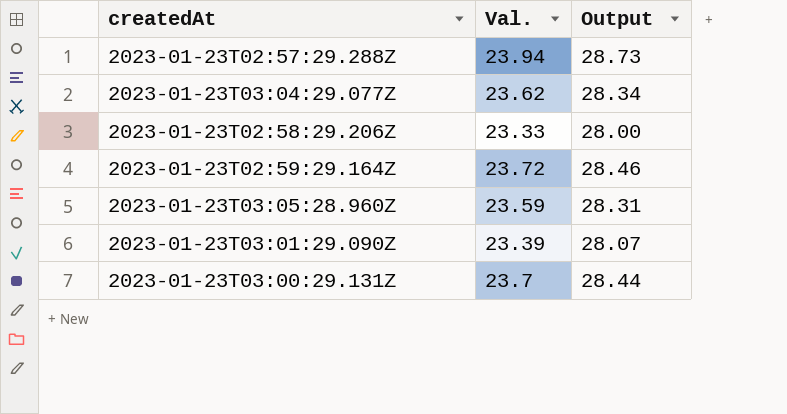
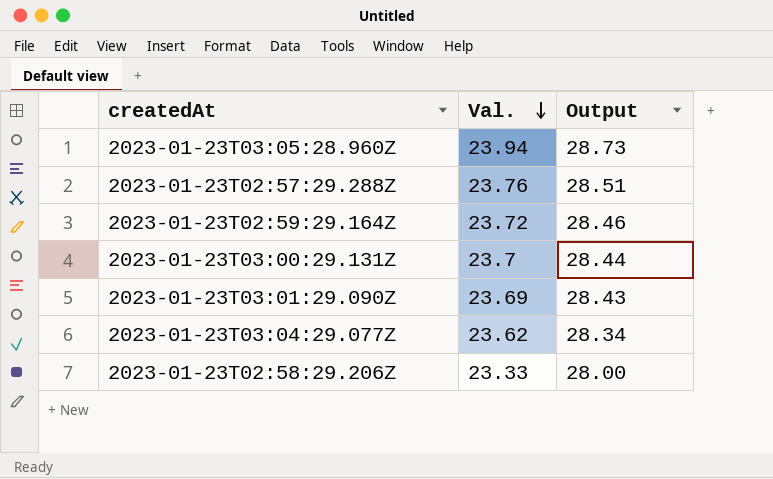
row order: none -> Val. descending
2023-01-23T03:05:28.960Z | Val.: 23.59 -> 23.94
2023-01-23T03:05:28.960Z | Output: 28.31 -> 28.73
2023-01-23T02:57:29.288Z | Val.: 23.94 -> 23.76
2023-01-23T02:57:29.288Z | Output: 28.73 -> 28.51
2023-01-23T03:01:29.090Z | Val.: 23.39 -> 23.69
2023-01-23T03:01:29.090Z | Output: 28.07 -> 28.43

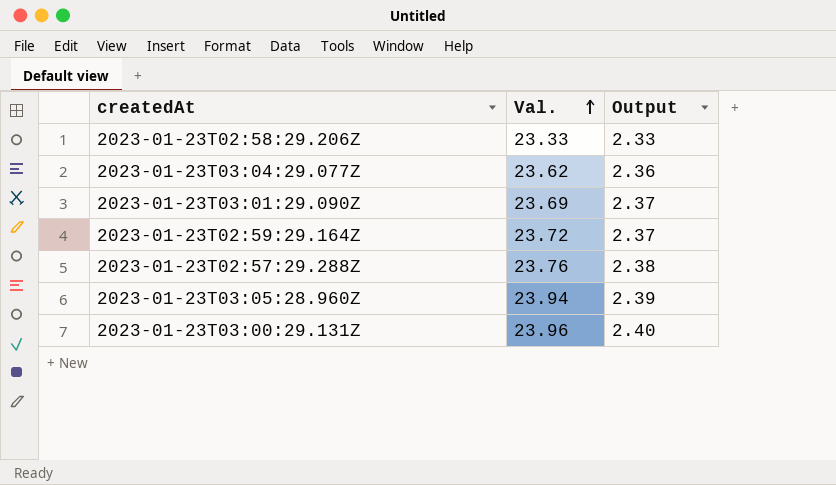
row order: Val. descending -> Val. ascending
column Output | formula: [Val.] * 1.2 -> [Val.] * 0.1
2023-01-23T03:00:29.131Z | Val.: 23.7 -> 23.96

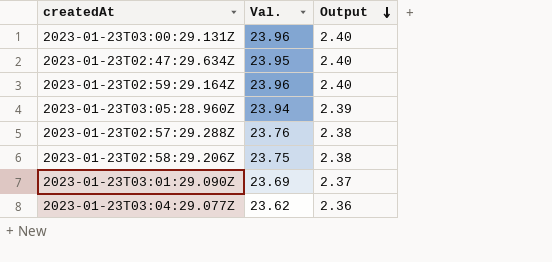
row order: Val. ascending -> Output descending
row 2023-01-23T02:47:29.634Z: none -> 23.95 | 2.40
2023-01-23T02:59:29.164Z | Val.: 23.72 -> 23.96
2023-01-23T02:59:29.164Z | Output: 2.37 -> 2.40
2023-01-23T02:58:29.206Z | Val.: 23.33 -> 23.75
2023-01-23T02:58:29.206Z | Output: 2.33 -> 2.38

